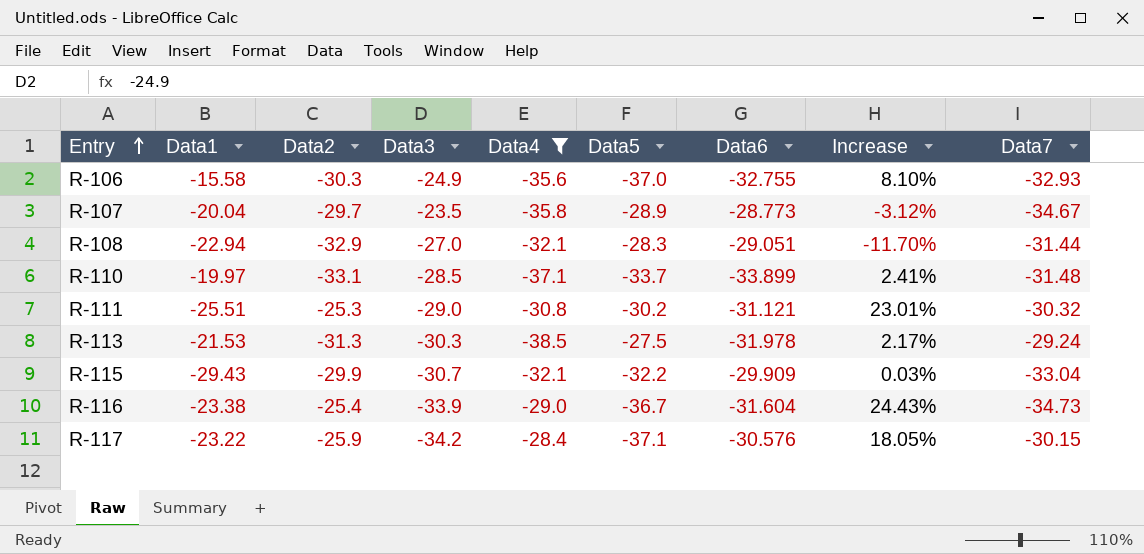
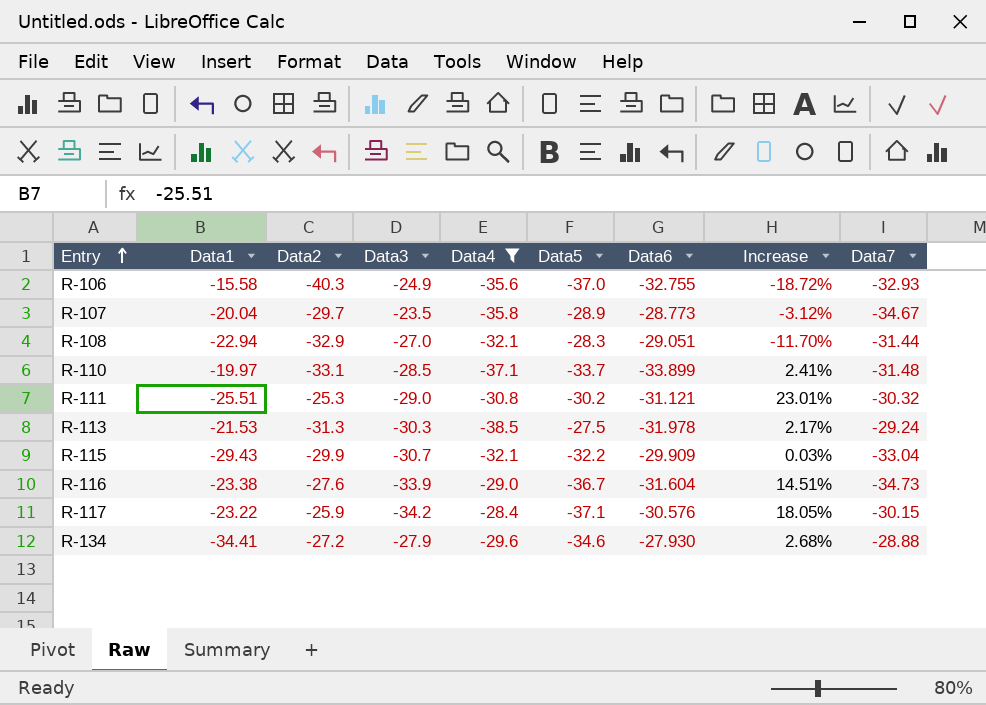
R-106 | Data2: -30.3 -> -40.3
R-106 | Increase: 8.10% -> -18.72%
R-116 | Data2: -25.4 -> -27.6
R-116 | Increase: 24.43% -> 14.51%
row R-134: none -> -34.41 | -27.2 | -27.9 | -29.6 | -34.6 | -27.930 | 2.68% | -28.88

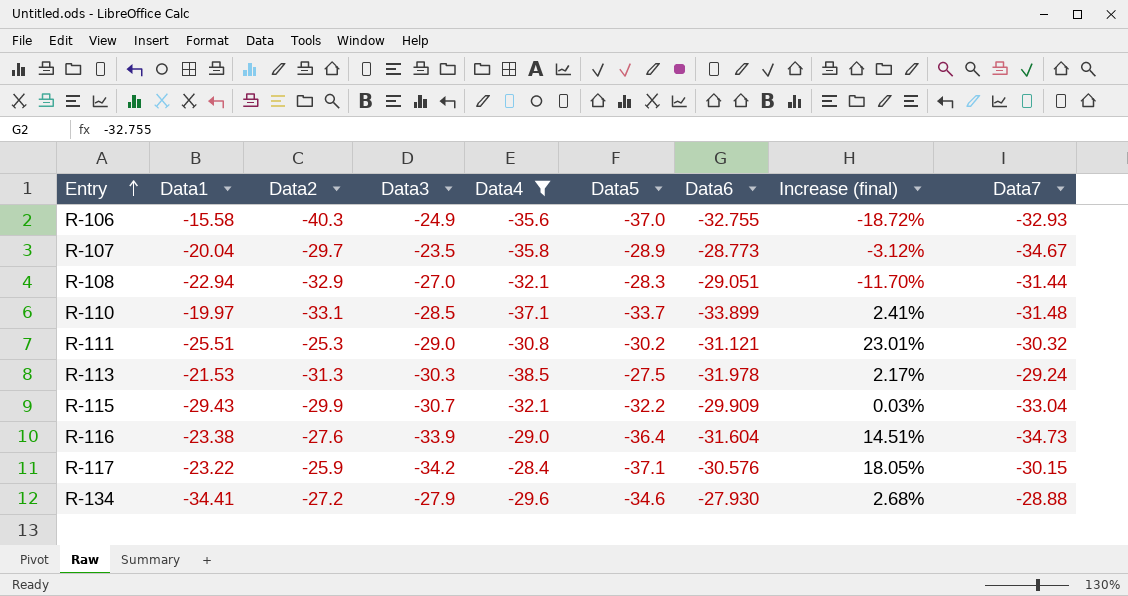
column name: Increase -> Increase (final)
R-116 | Data5: -36.7 -> -36.4

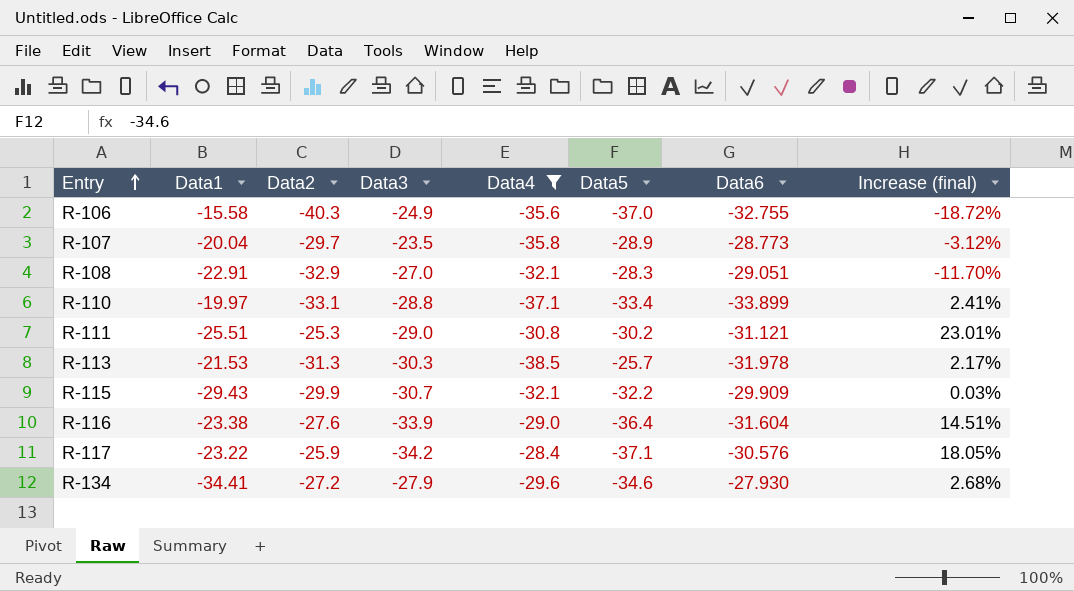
column Data7 | position: 9 -> none
R-108 | Data1: -22.94 -> -22.91
R-110 | Data3: -28.5 -> -28.8
R-110 | Data5: -33.7 -> -33.4
R-113 | Data5: -27.5 -> -25.7

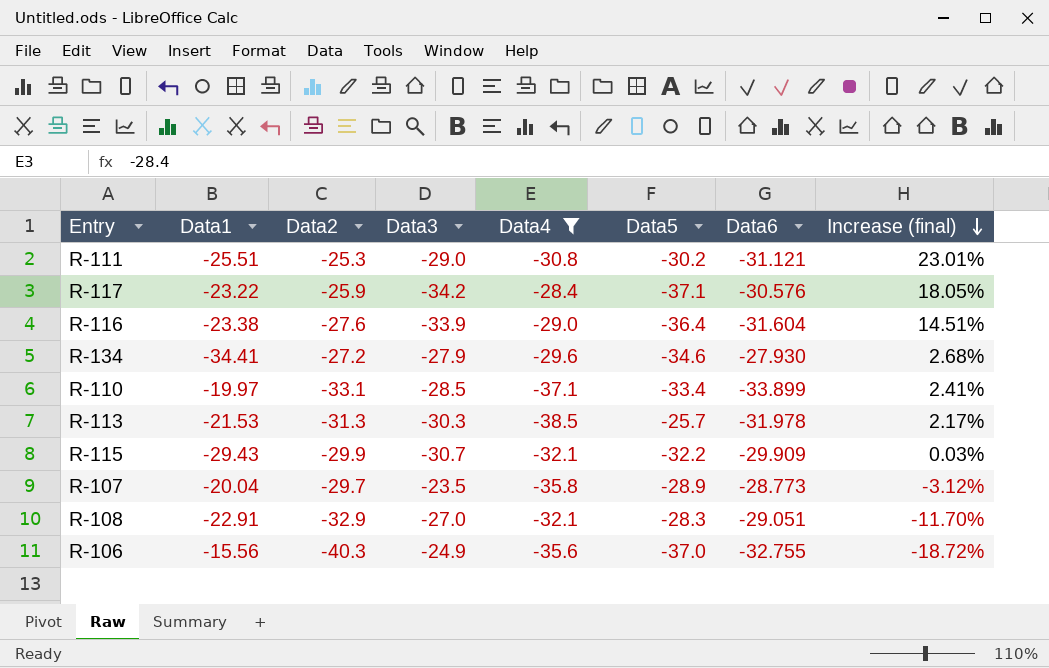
row order: Entry ascending -> Increase (final) descending
R-110 | Data3: -28.8 -> -28.5
R-106 | Data1: -15.58 -> -15.56

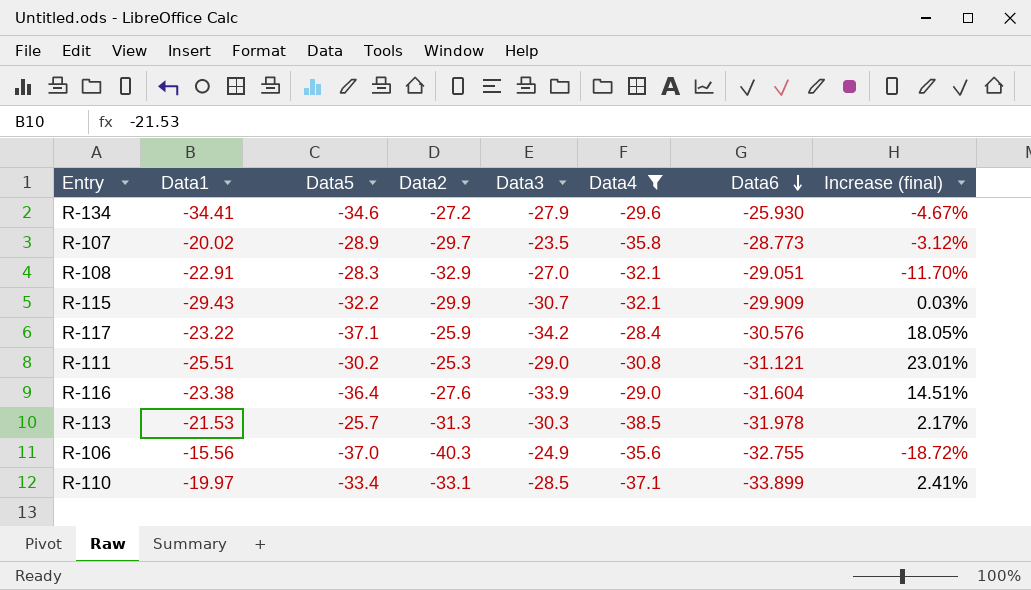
row order: Increase (final) descending -> Data6 descending
column Data5 | position: 6 -> 3
R-134 | Data6: -27.930 -> -25.930
R-134 | Increase (final): 2.68% -> -4.67%
R-107 | Data1: -20.04 -> -20.02

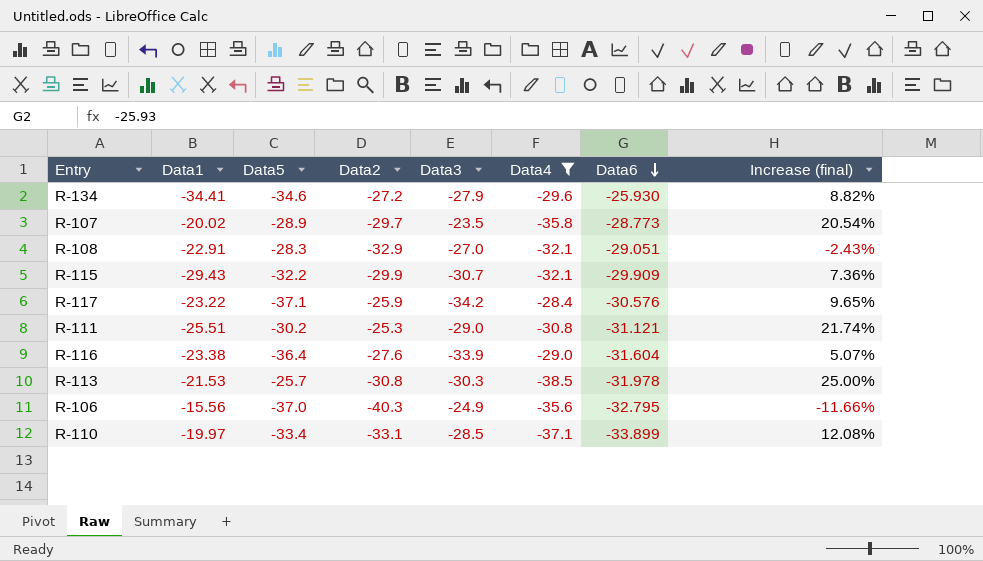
column Increase (final) | formula: ([Data6] - [Data2]) / [Data2] -> ([Data4] - [Data2]) / [Data2]
R-113 | Data2: -31.3 -> -30.8
R-106 | Data6: -32.755 -> -32.795

